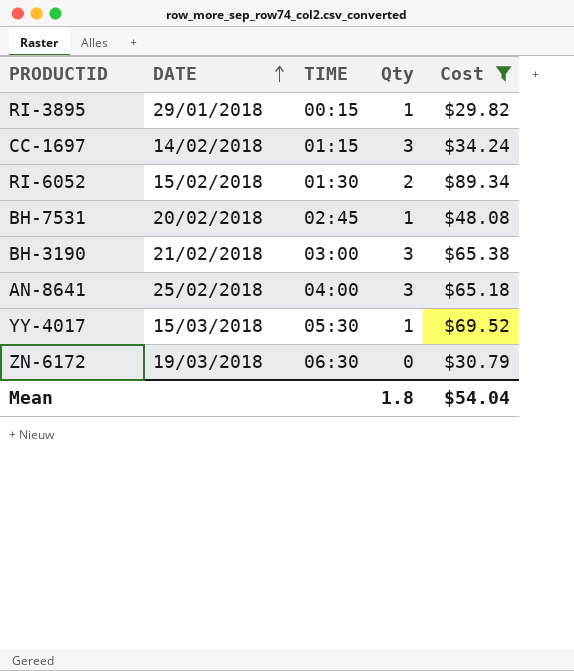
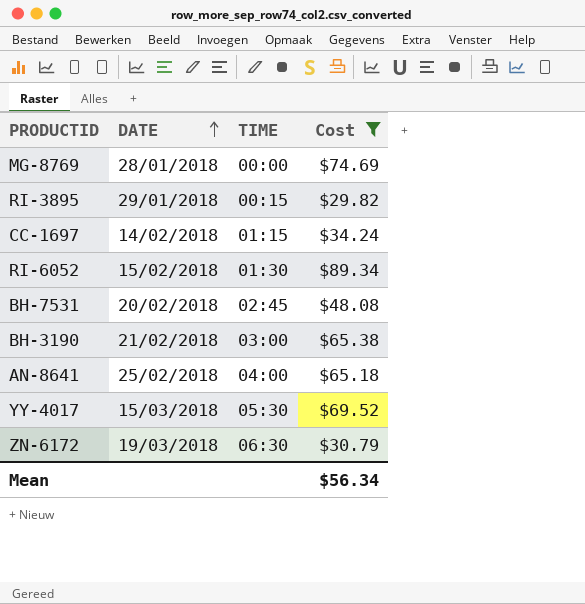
column Qty | position: 4 -> none
row MG-8769: none -> 28/01/2018 | 00:00 | $74.69
Mean | Cost: $54.04 -> $56.34

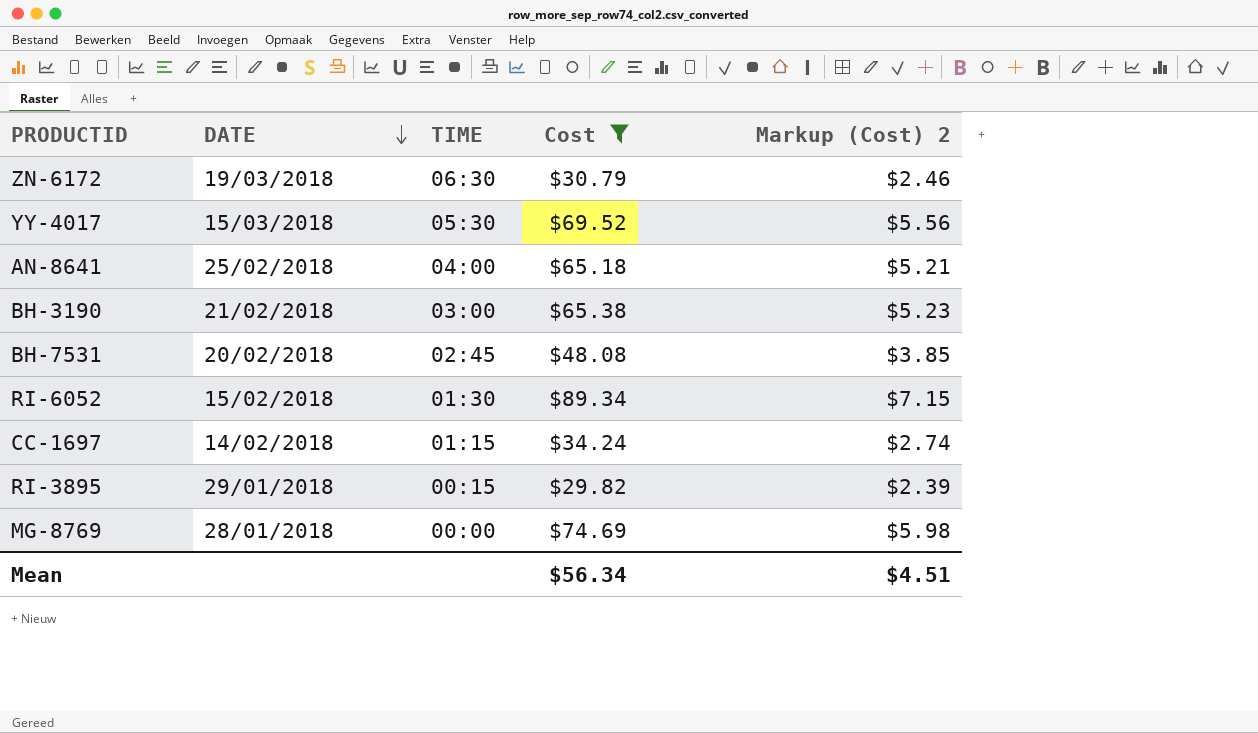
row order: DATE ascending -> DATE descending
column Markup (Cost) 2 | formula: none -> [Cost] * 0.08

